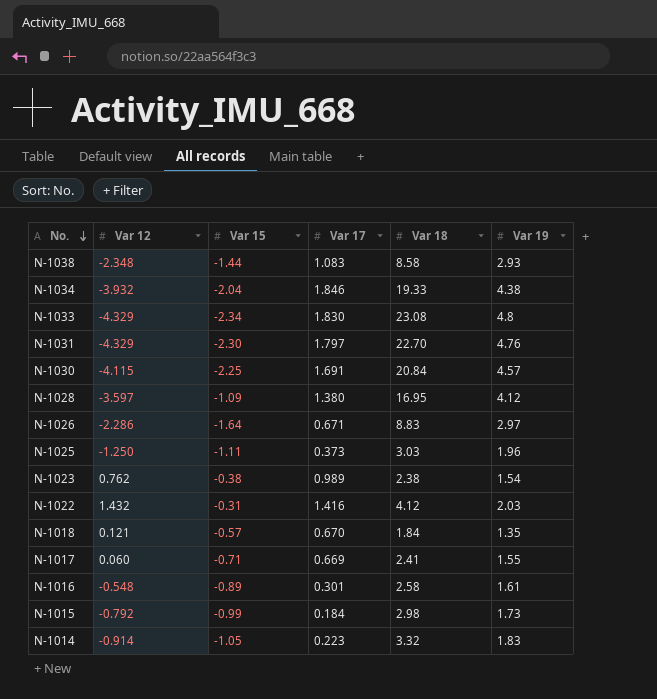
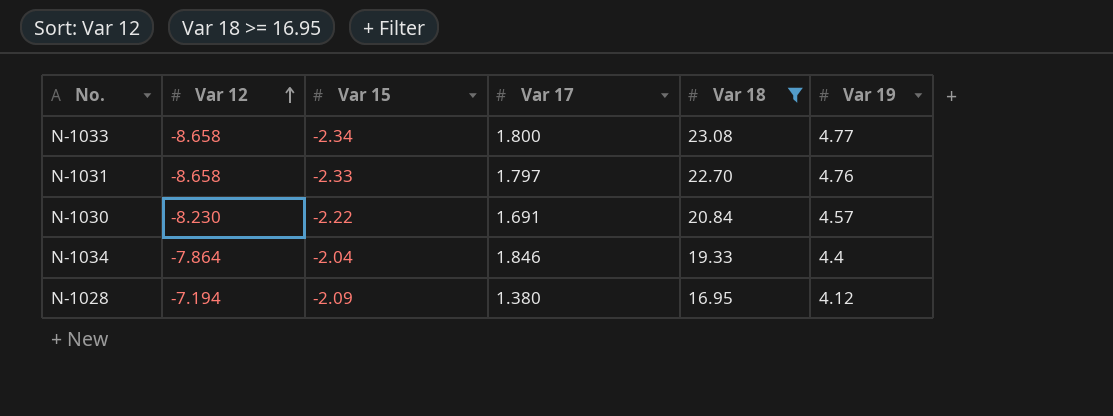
filter: none -> Var 18 >= 16.95
row order: No. descending -> Var 12 ascending
N-1033 | Var 12: -4.329 -> -8.658
N-1033 | Var 17: 1.830 -> 1.800
N-1033 | Var 19: 4.8 -> 4.77
N-1031 | Var 12: -4.329 -> -8.658
N-1031 | Var 15: -2.30 -> -2.33
N-1030 | Var 12: -4.115 -> -8.230
N-1030 | Var 15: -2.25 -> -2.22
N-1034 | Var 12: -3.932 -> -7.864
N-1034 | Var 19: 4.38 -> 4.4
N-1028 | Var 12: -3.597 -> -7.194
N-1028 | Var 15: -1.09 -> -2.09

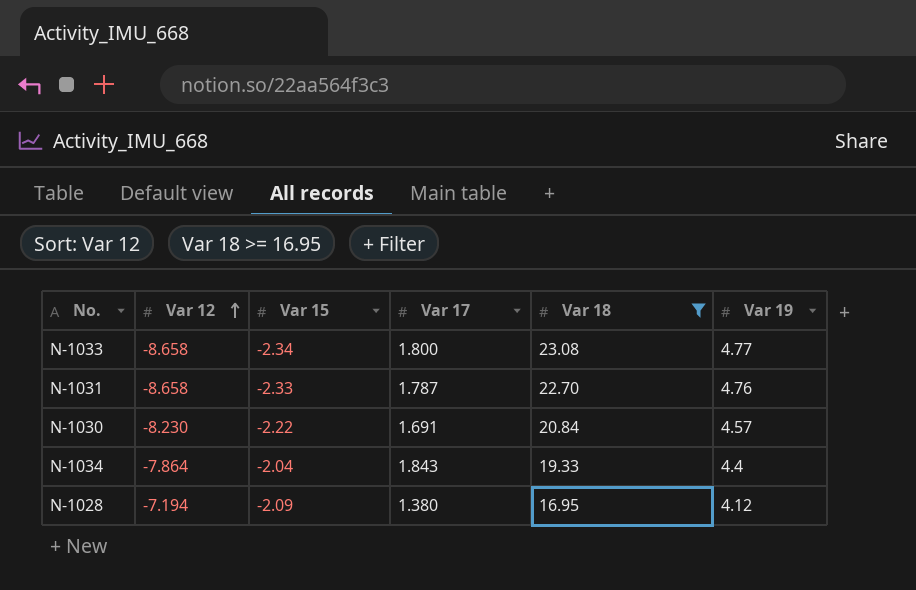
N-1031 | Var 17: 1.797 -> 1.787
N-1034 | Var 17: 1.846 -> 1.843

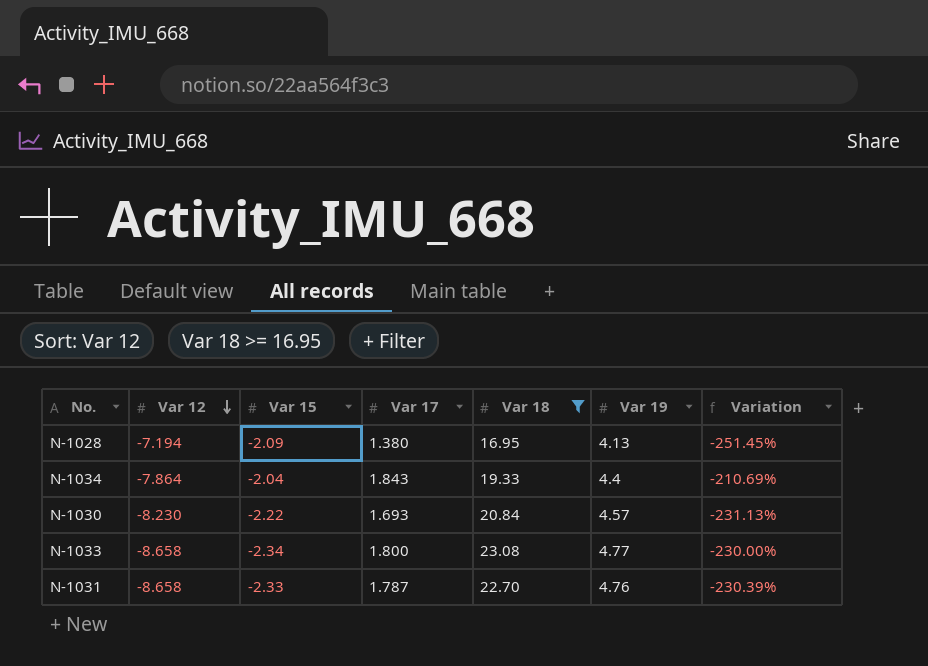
row order: Var 12 ascending -> Var 12 descending
column Variation | formula: none -> ([Var 15] - [Var 17]) / [Var 17]
N-1028 | Var 19: 4.12 -> 4.13
N-1030 | Var 17: 1.691 -> 1.693

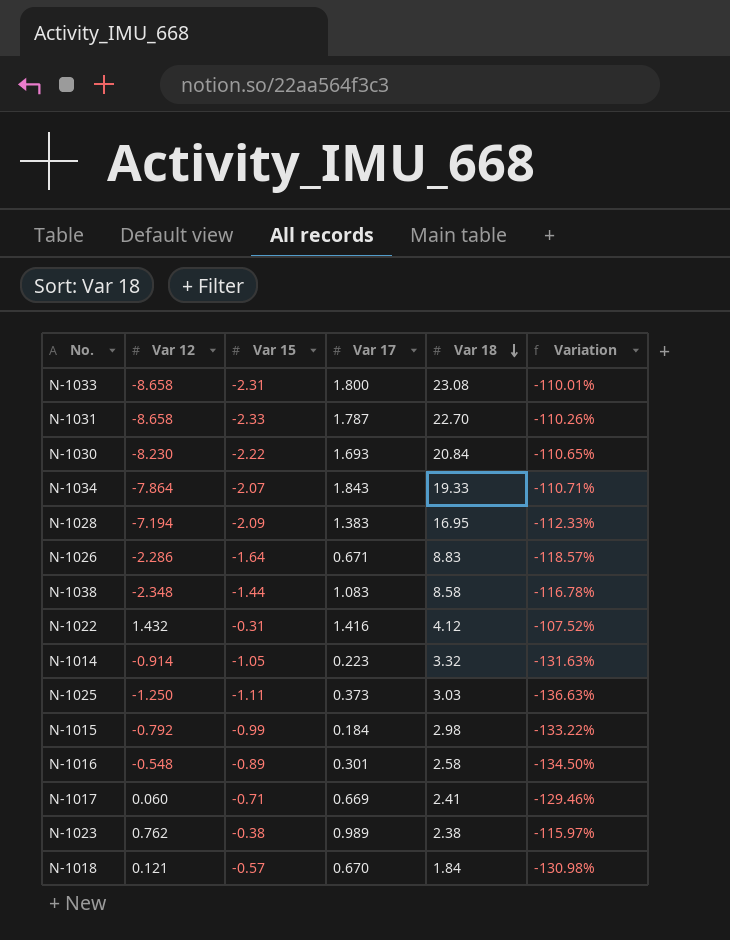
filter: Var 18 >= 16.95 -> none
row order: Var 12 descending -> Var 18 descending
column Var 19 | position: 6 -> none
column Variation | formula: ([Var 15] - [Var 17]) / [Var 17] -> ([Var 15] - [Var 18]) / [Var 18]
N-1033 | Var 15: -2.34 -> -2.31
N-1034 | Var 15: -2.04 -> -2.07
N-1028 | Var 17: 1.380 -> 1.383

